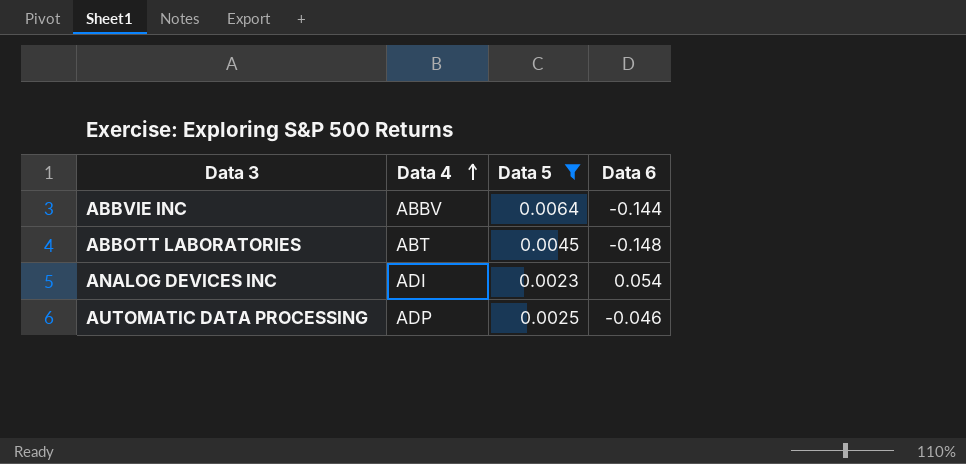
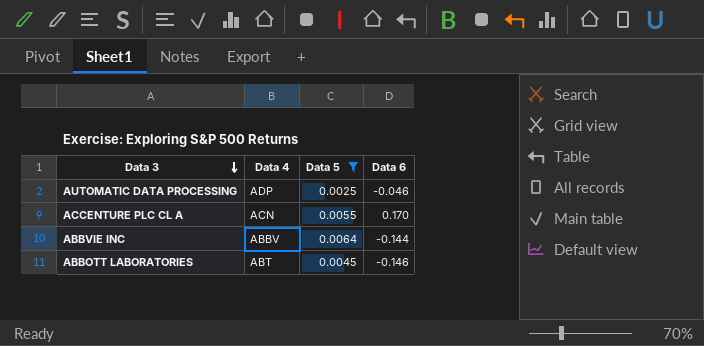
row order: Data 4 ascending -> Data 3 descending
row ANALOG DEVICES INC: ADI | 0.0023 | 0.054 -> none
row ACCENTURE PLC CL A: none -> ACN | 0.0055 | 0.170
ABBOTT LABORATORIES | Data 6: -0.148 -> -0.146

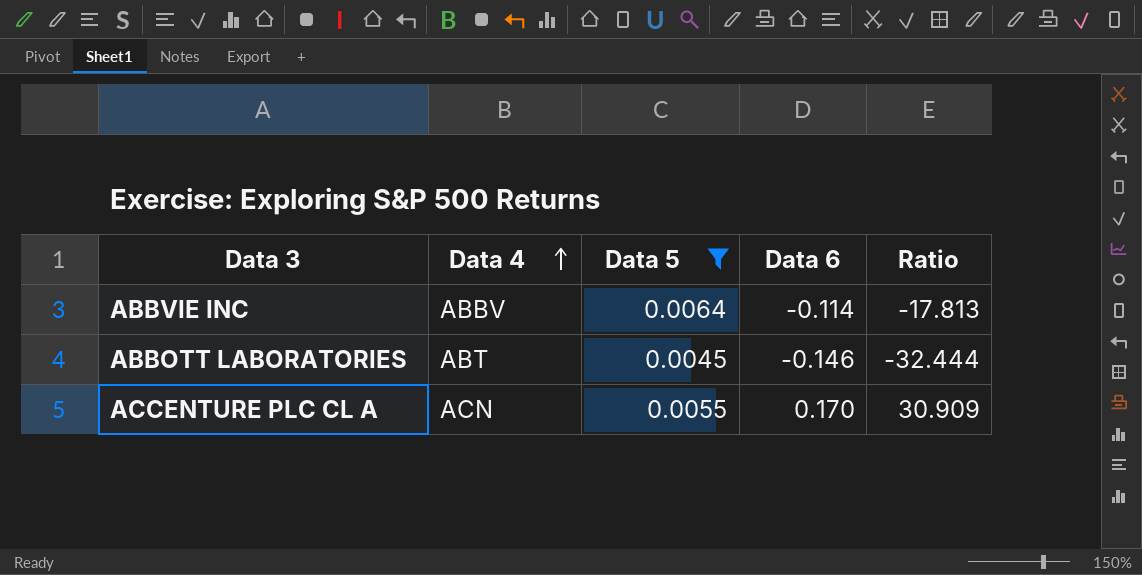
row order: Data 3 descending -> Data 4 ascending
column Ratio | formula: none -> [Data 6] / [Data 5]
row AUTOMATIC DATA PROCESSING: ADP | 0.0025 | -0.046 -> none
ABBVIE INC | Data 6: -0.144 -> -0.114

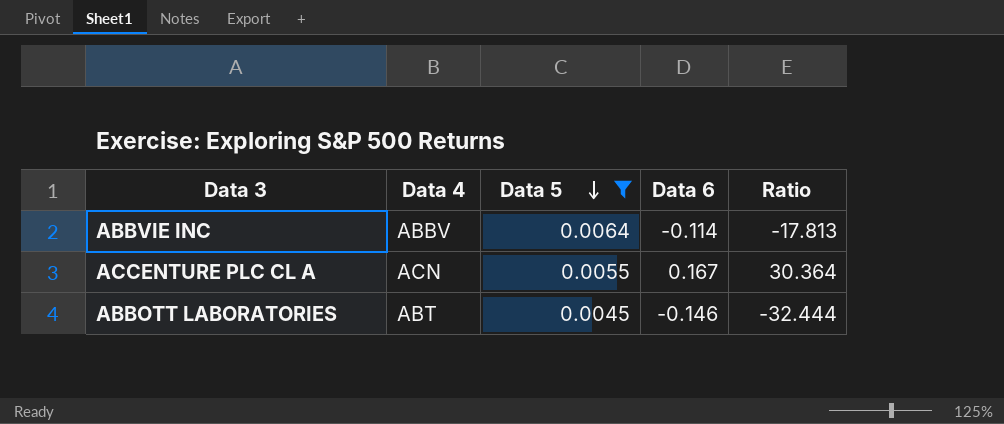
row order: Data 4 ascending -> Data 5 descending
ACCENTURE PLC CL A | Data 6: 0.170 -> 0.167
ACCENTURE PLC CL A | Ratio: 30.909 -> 30.364

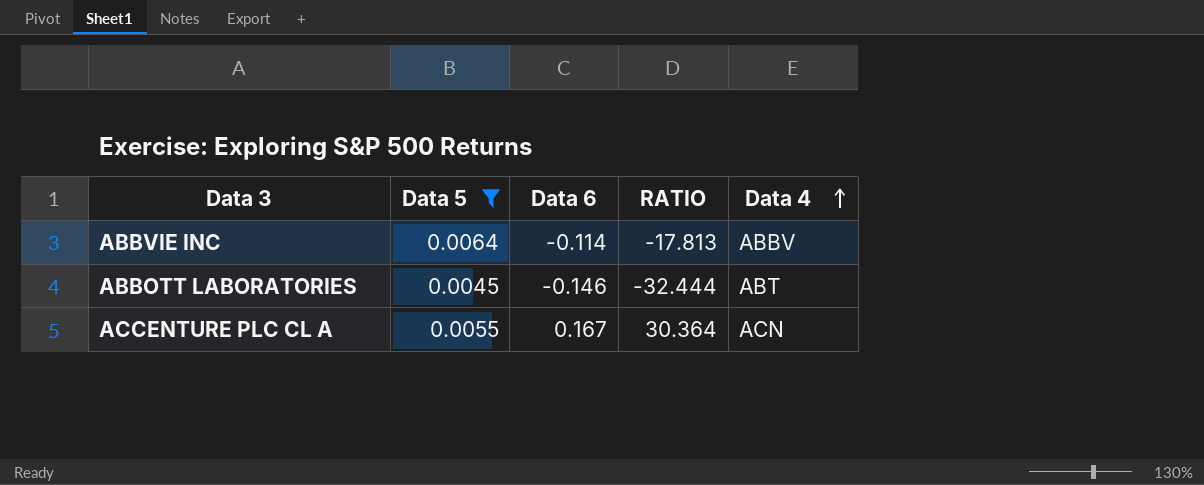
row order: Data 5 descending -> Data 4 ascending
column name: Ratio -> RATIO
column Data 4 | position: 2 -> 5

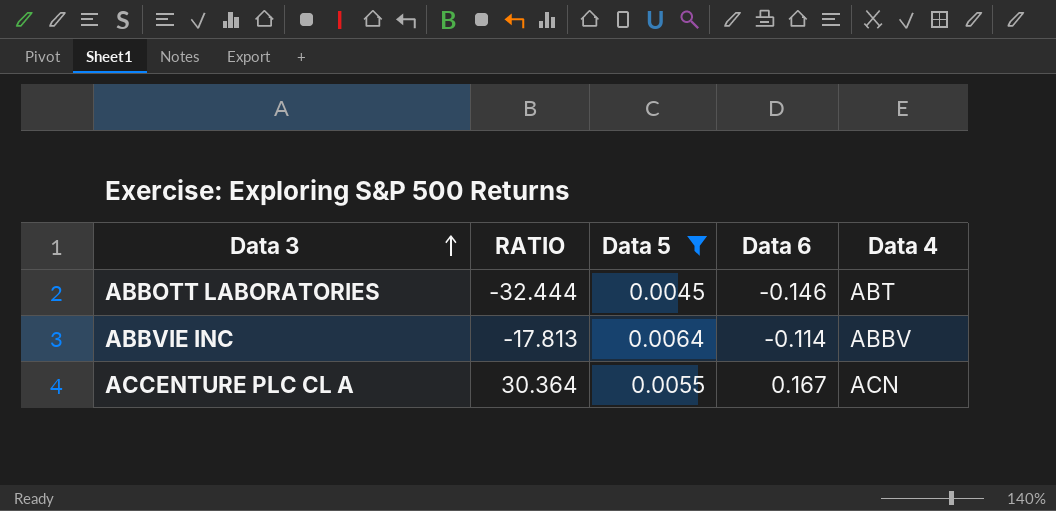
row order: Data 4 ascending -> Data 3 ascending
column RATIO | position: 4 -> 2

